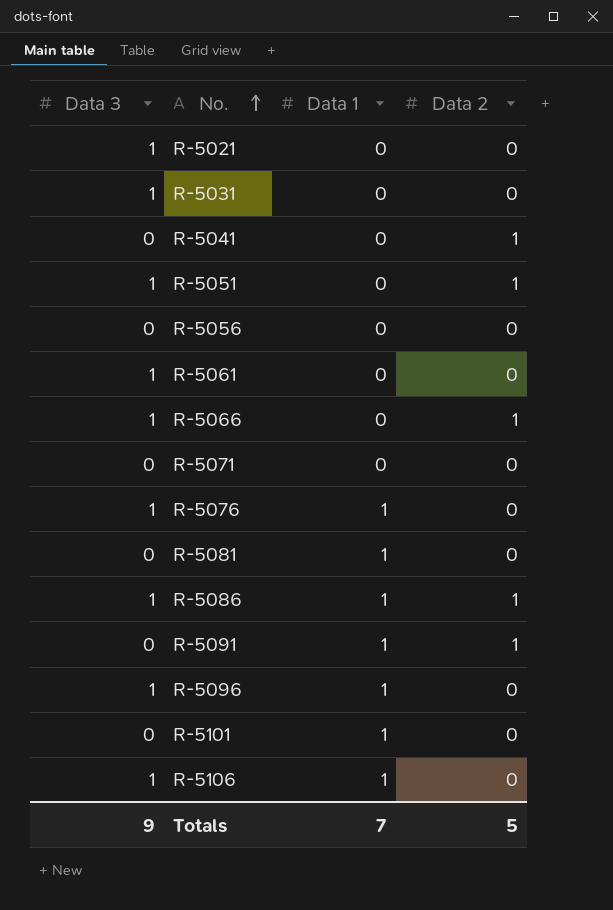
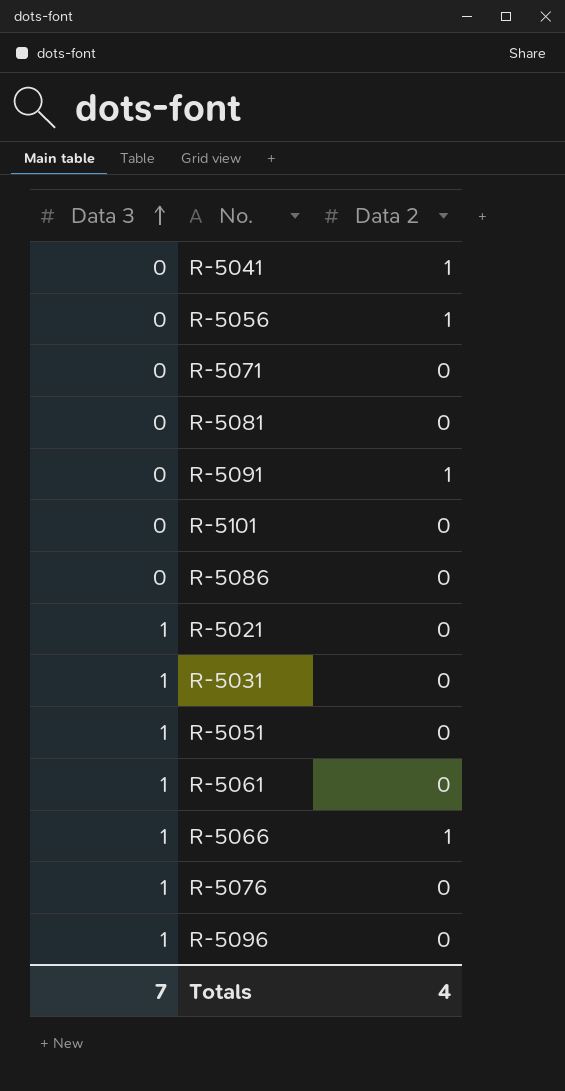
row order: No. ascending -> Data 3 ascending
column Data 1 | position: 3 -> none
row R-5106: 1 | 1 | 0 -> none
R-5056 | Data 2: 0 -> 1
R-5086 | Data 3: 1 -> 0
R-5086 | Data 2: 1 -> 0
R-5051 | Data 2: 1 -> 0
Totals | Data 3: 9 -> 7
Totals | Data 2: 5 -> 4

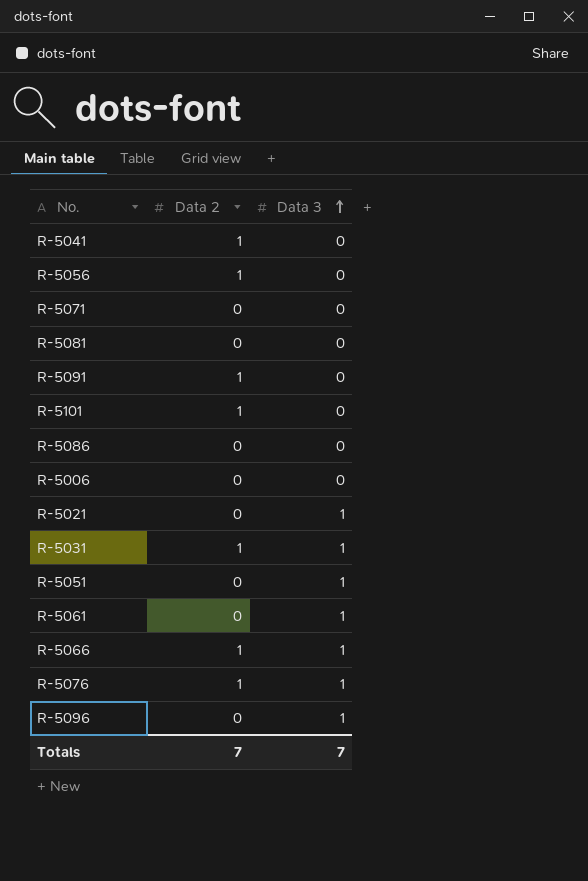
column Data 3 | position: 1 -> 3
R-5101 | Data 2: 0 -> 1
row R-5006: none -> 0 | 0
R-5031 | Data 2: 0 -> 1
R-5076 | Data 2: 0 -> 1
Totals | Data 2: 4 -> 7

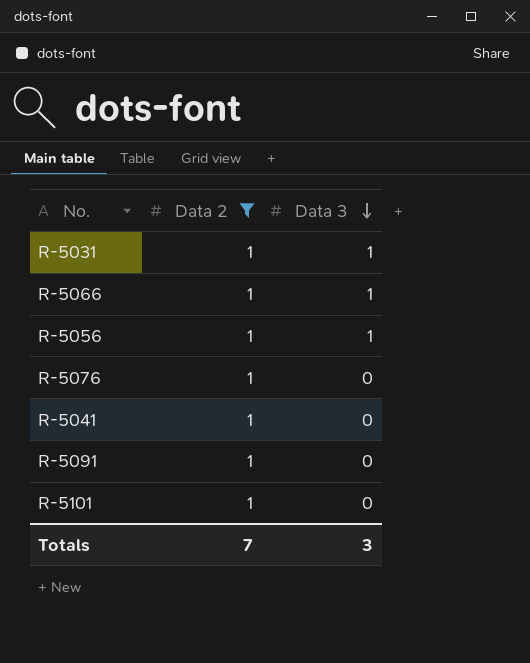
filter: none -> Data 2 = 1
row order: Data 3 ascending -> Data 3 descending
R-5056 | Data 3: 0 -> 1
R-5076 | Data 3: 1 -> 0
Totals | Data 3: 7 -> 3

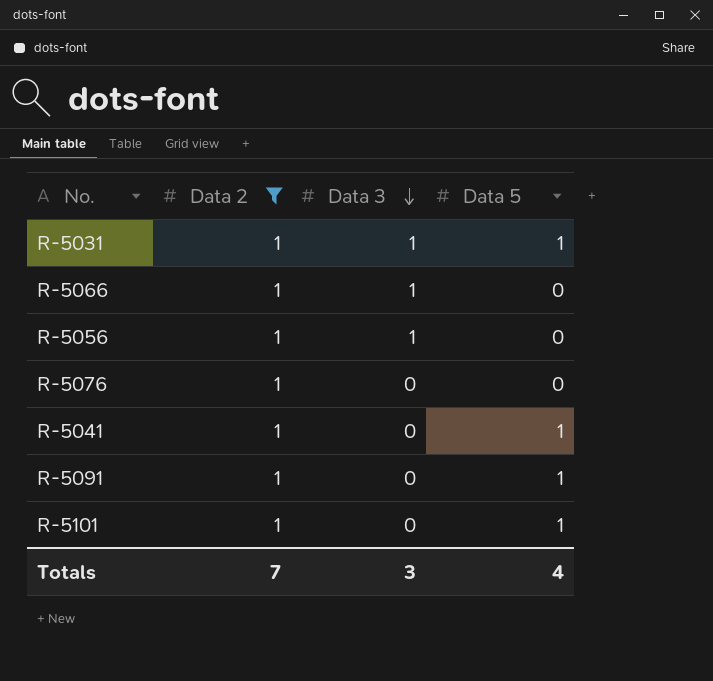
column Data 5 | position: none -> 4

